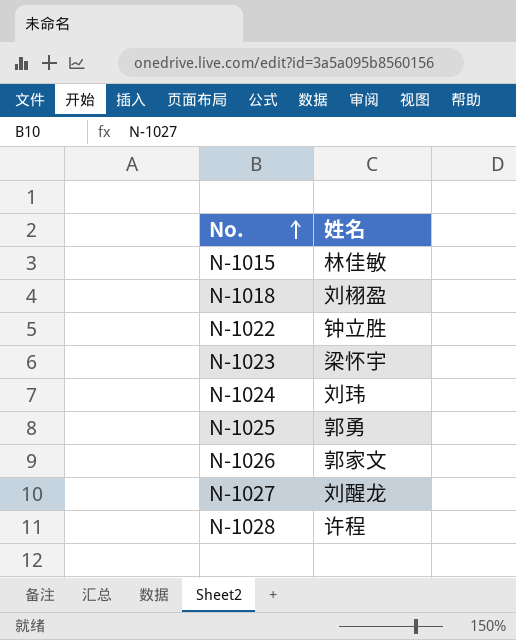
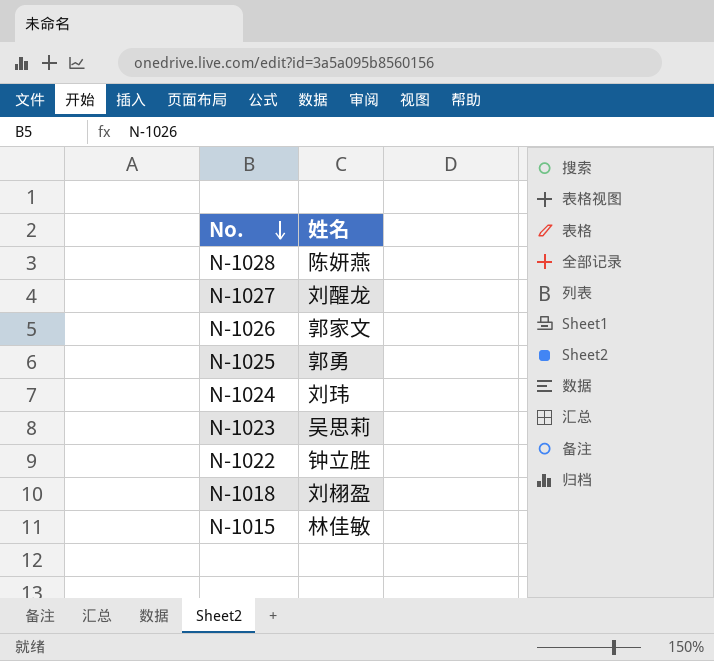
row order: No. ascending -> No. descending
N-1028 | 姓名: 许程 -> 陈妍燕
N-1023 | 姓名: 梁怀宇 -> 吴思莉

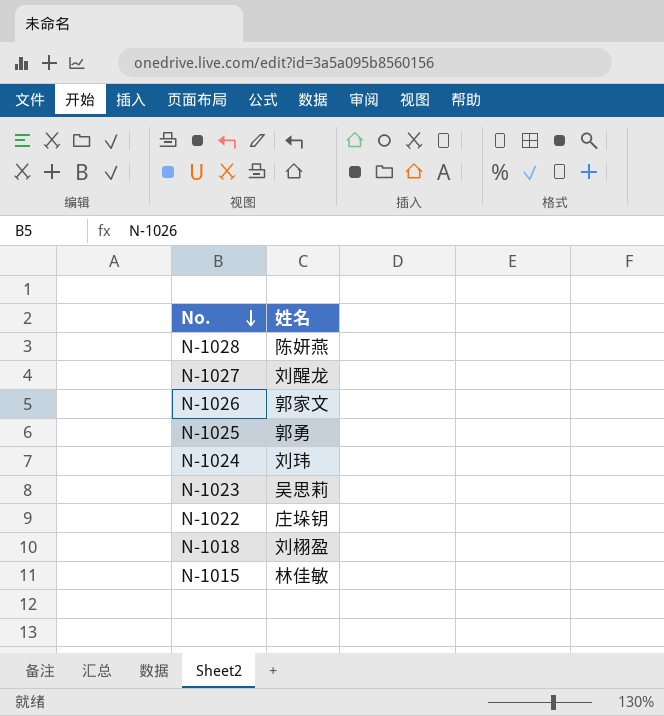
N-1022 | 姓名: 钟立胜 -> 庄垛钥

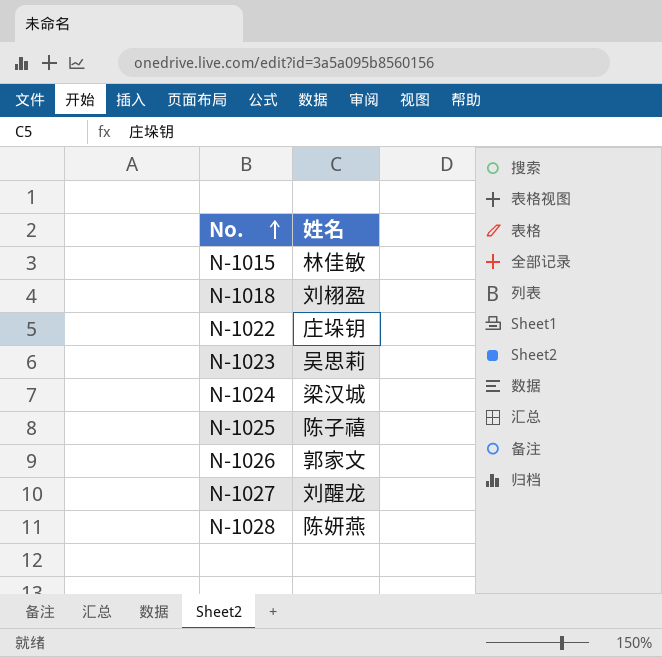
row order: No. descending -> No. ascending
N-1024 | 姓名: 刘玮 -> 梁汉城
N-1025 | 姓名: 郭勇 -> 陈子禧

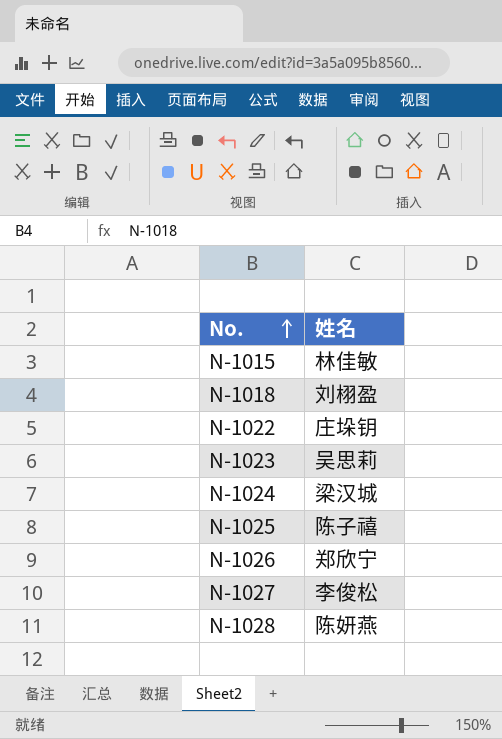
N-1026 | 姓名: 郭家文 -> 郑欣宁
N-1027 | 姓名: 刘醒龙 -> 李俊松

